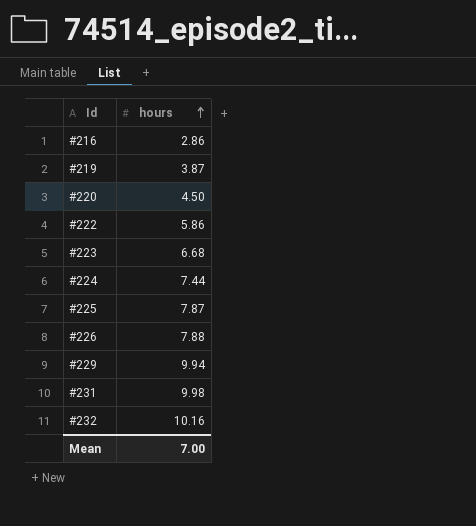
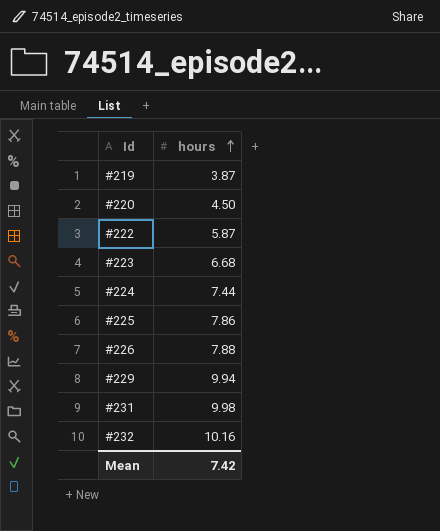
row #216: 2.86 -> none
#222 | hours: 5.86 -> 5.87
#225 | hours: 7.87 -> 7.86
Mean | hours: 7.00 -> 7.42

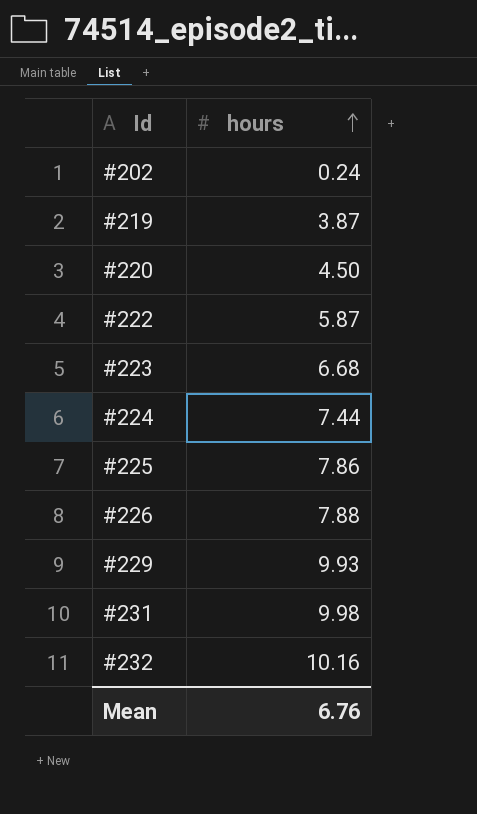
row #202: none -> 0.24
#229 | hours: 9.94 -> 9.93
Mean | hours: 7.42 -> 6.76

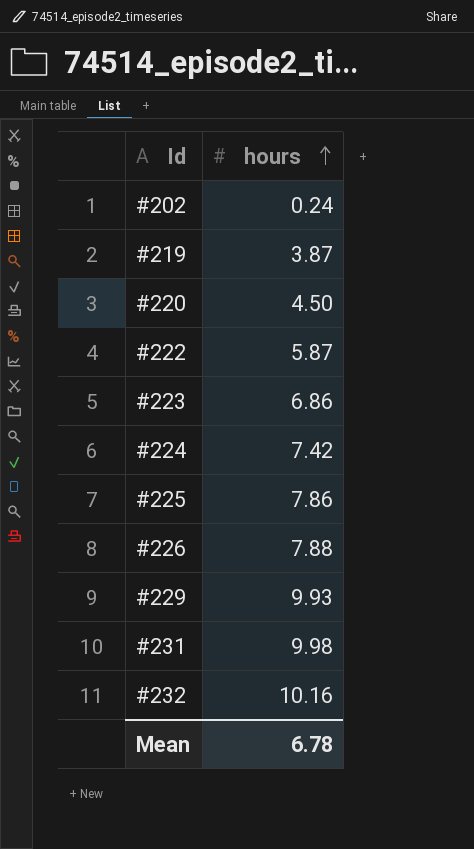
#223 | hours: 6.68 -> 6.86
#224 | hours: 7.44 -> 7.42
Mean | hours: 6.76 -> 6.78

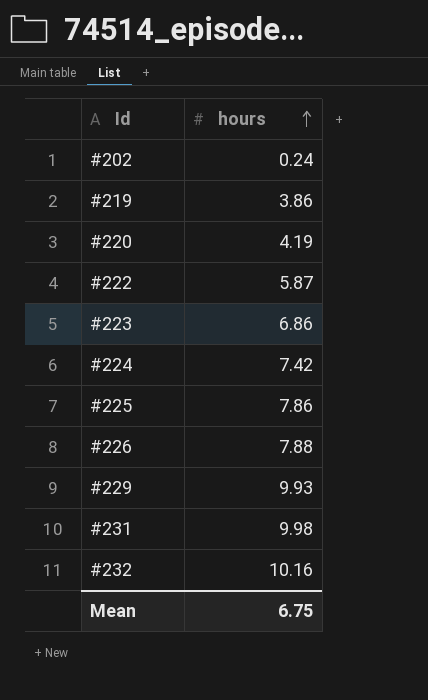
#219 | hours: 3.87 -> 3.86
#220 | hours: 4.50 -> 4.19
Mean | hours: 6.78 -> 6.75

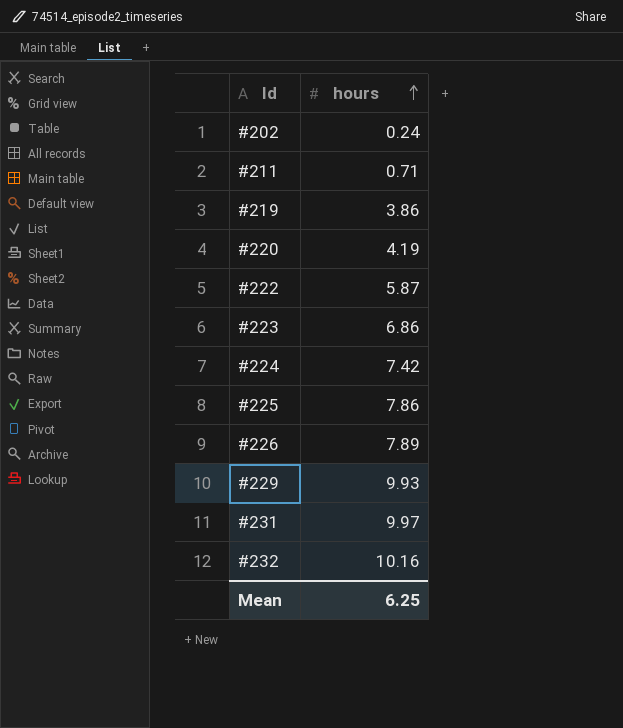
row #211: none -> 0.71
#226 | hours: 7.88 -> 7.89
#231 | hours: 9.98 -> 9.97
Mean | hours: 6.75 -> 6.25

